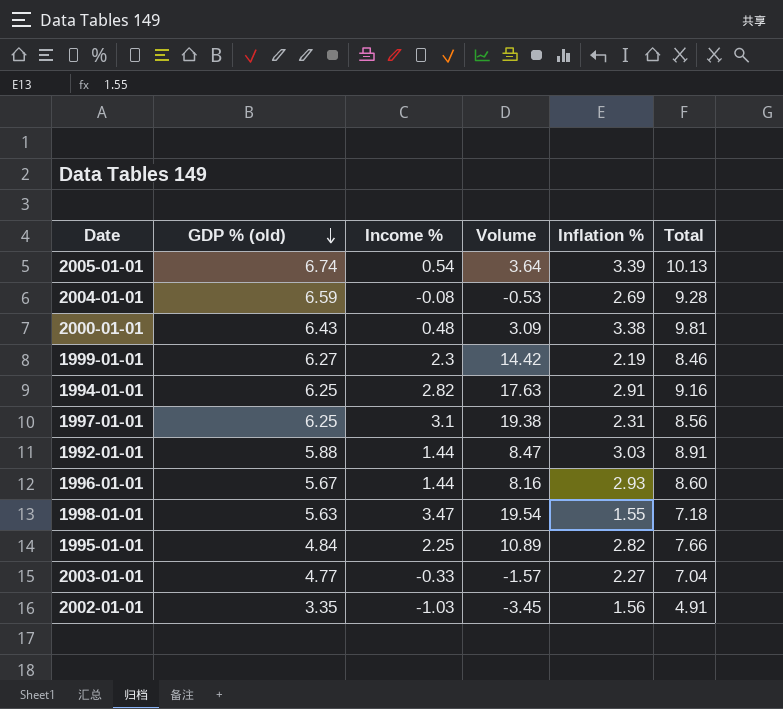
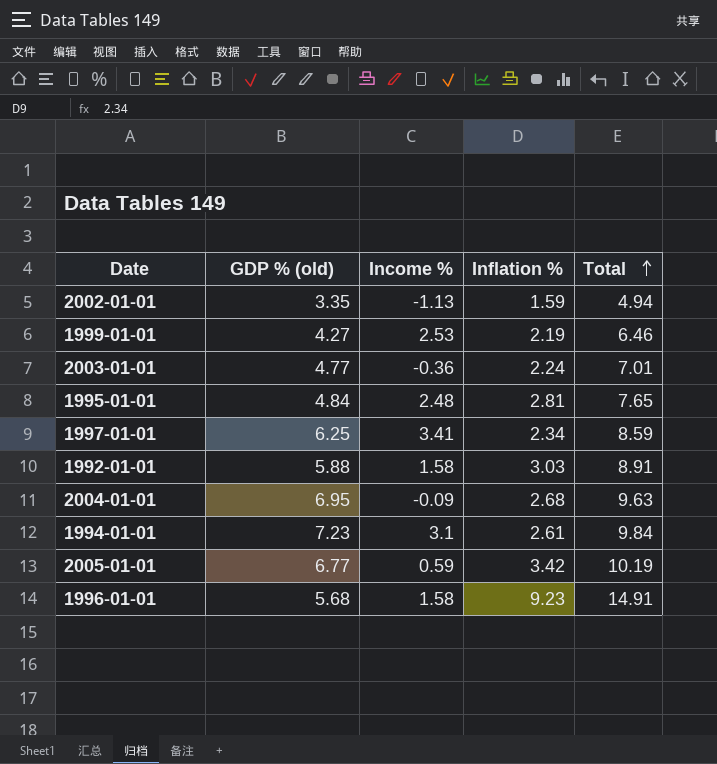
row order: GDP % (old) descending -> Total ascending
column Volume | formula: [GDP % (old)] * [Income %] -> none
row 2000-01-01: 6.43 | 0.48 | 3.09 | 3.38 | 9.81 -> none
row 1998-01-01: 5.63 | 3.47 | 19.54 | 1.55 | 7.18 -> none
2002-01-01 | Income %: -1.03 -> -1.13
2002-01-01 | Inflation %: 1.56 -> 1.59
2002-01-01 | Total: 4.91 -> 4.94
1999-01-01 | GDP % (old): 6.27 -> 4.27
1999-01-01 | Income %: 2.3 -> 2.53
1999-01-01 | Total: 8.46 -> 6.46
2003-01-01 | Income %: -0.33 -> -0.36
2003-01-01 | Inflation %: 2.27 -> 2.24
2003-01-01 | Total: 7.04 -> 7.01
1995-01-01 | Income %: 2.25 -> 2.48
1995-01-01 | Inflation %: 2.82 -> 2.81
1995-01-01 | Total: 7.66 -> 7.65
1997-01-01 | Income %: 3.1 -> 3.41
1997-01-01 | Inflation %: 2.31 -> 2.34
1997-01-01 | Total: 8.56 -> 8.59
1992-01-01 | Income %: 1.44 -> 1.58
2004-01-01 | GDP % (old): 6.59 -> 6.95
2004-01-01 | Income %: -0.08 -> -0.09
2004-01-01 | Inflation %: 2.69 -> 2.68
2004-01-01 | Total: 9.28 -> 9.63
1994-01-01 | GDP % (old): 6.25 -> 7.23
1994-01-01 | Income %: 2.82 -> 3.1
1994-01-01 | Inflation %: 2.91 -> 2.61
1994-01-01 | Total: 9.16 -> 9.84
2005-01-01 | GDP % (old): 6.74 -> 6.77
2005-01-01 | Income %: 0.54 -> 0.59
2005-01-01 | Inflation %: 3.39 -> 3.42
2005-01-01 | Total: 10.13 -> 10.19
1996-01-01 | GDP % (old): 5.67 -> 5.68
1996-01-01 | Income %: 1.44 -> 1.58
1996-01-01 | Inflation %: 2.93 -> 9.23
1996-01-01 | Total: 8.60 -> 14.91

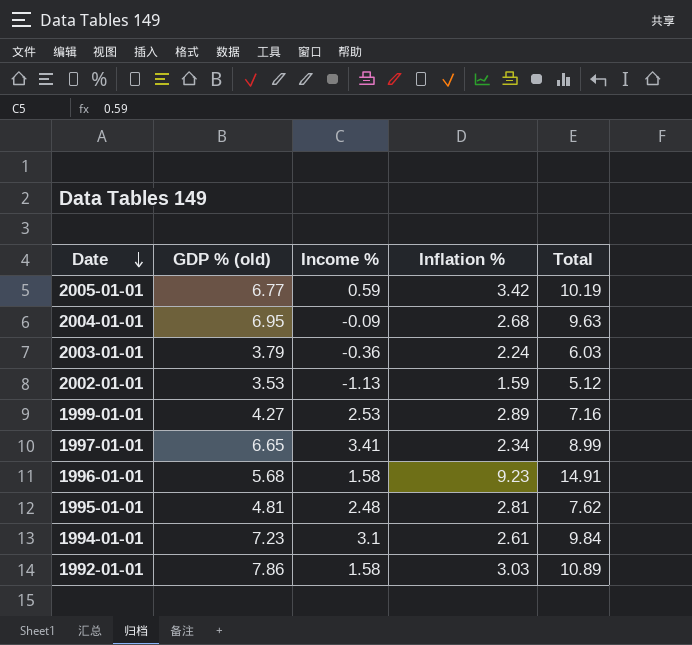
row order: Total ascending -> Date descending
2003-01-01 | GDP % (old): 4.77 -> 3.79
2003-01-01 | Total: 7.01 -> 6.03
2002-01-01 | GDP % (old): 3.35 -> 3.53
2002-01-01 | Total: 4.94 -> 5.12
1999-01-01 | Inflation %: 2.19 -> 2.89
1999-01-01 | Total: 6.46 -> 7.16
1997-01-01 | GDP % (old): 6.25 -> 6.65
1997-01-01 | Total: 8.59 -> 8.99
1995-01-01 | GDP % (old): 4.84 -> 4.81
1995-01-01 | Total: 7.65 -> 7.62
1992-01-01 | GDP % (old): 5.88 -> 7.86
1992-01-01 | Total: 8.91 -> 10.89

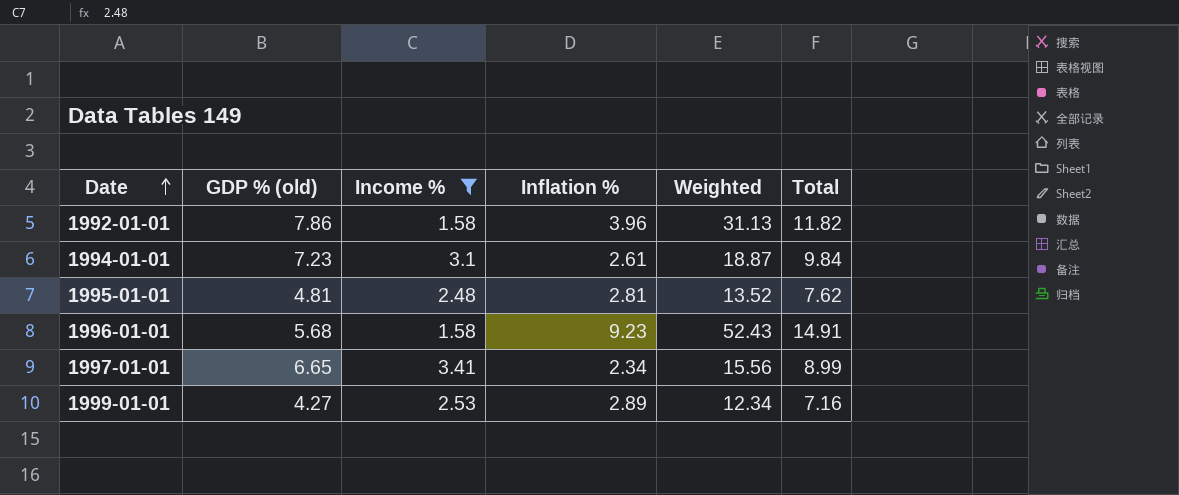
filter: none -> Income % >= 1.58
row order: Date descending -> Date ascending
column Weighted | formula: none -> [GDP % (old)] * [Inflation %]
1992-01-01 | Inflation %: 3.03 -> 3.96
1992-01-01 | Total: 10.89 -> 11.82

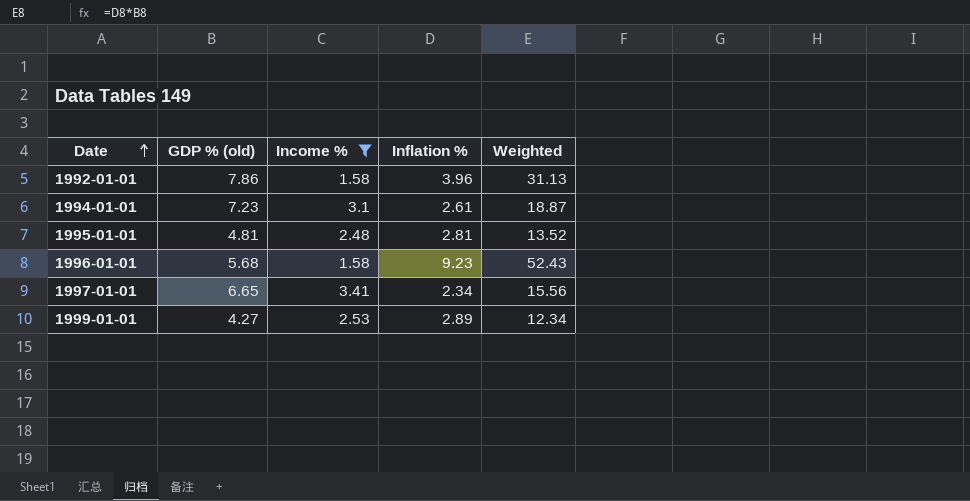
column Total | formula: [GDP % (old)] + [Inflation %] -> none

